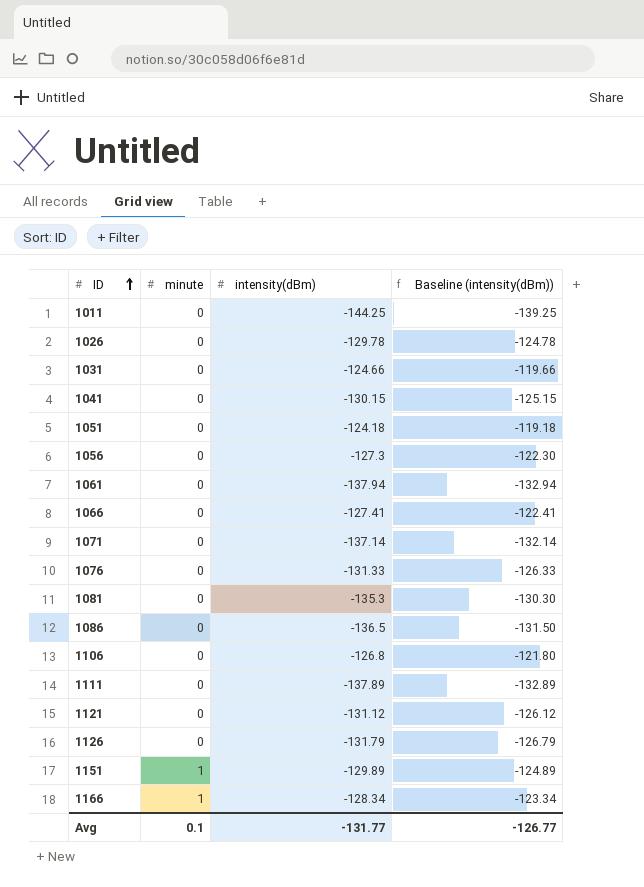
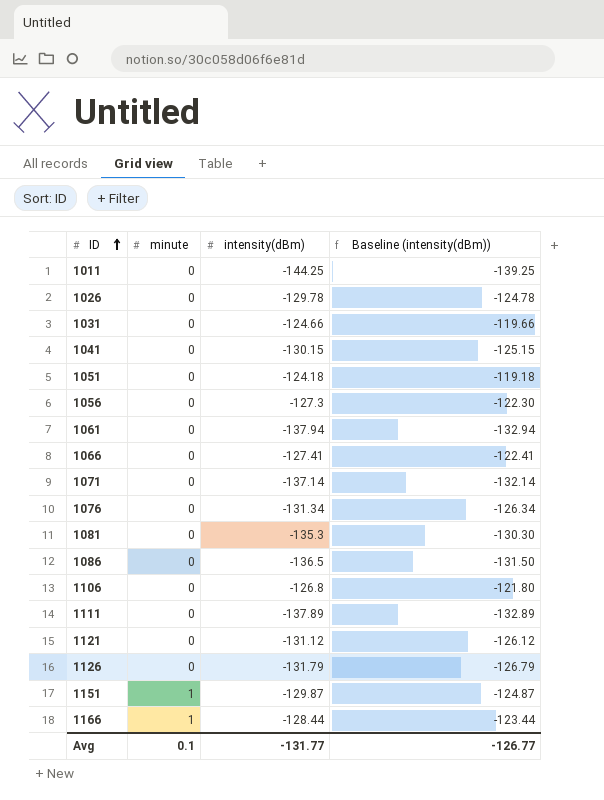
1076 | intensity(dBm): -131.33 -> -131.34
1076 | Baseline (intensity(dBm)): -126.33 -> -126.34
1151 | intensity(dBm): -129.89 -> -129.87
1151 | Baseline (intensity(dBm)): -124.89 -> -124.87
1166 | intensity(dBm): -128.34 -> -128.44
1166 | Baseline (intensity(dBm)): -123.34 -> -123.44

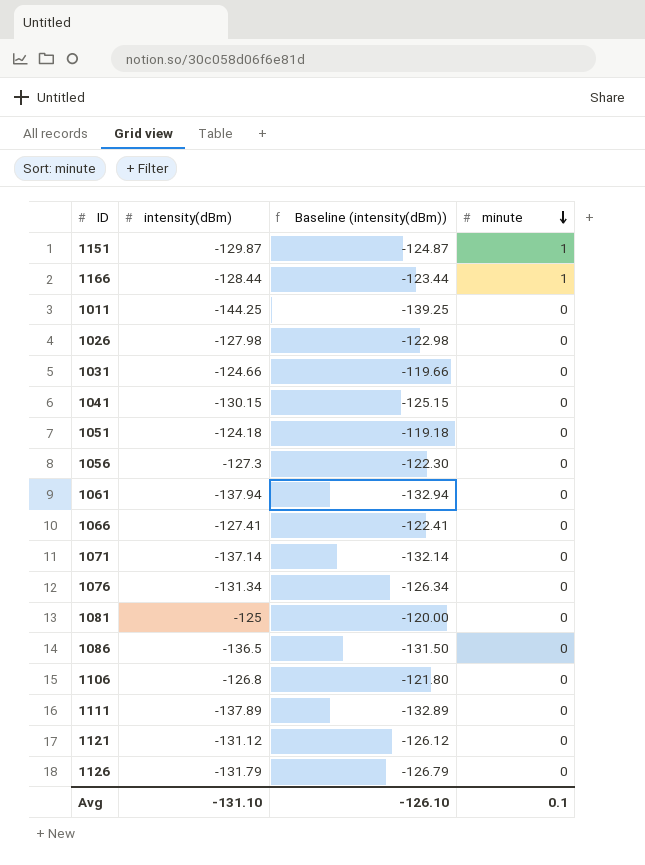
row order: ID ascending -> minute descending
column minute | position: 2 -> 4
1026 | intensity(dBm): -129.78 -> -127.98
1026 | Baseline (intensity(dBm)): -124.78 -> -122.98
1081 | intensity(dBm): -135.3 -> -125
1081 | Baseline (intensity(dBm)): -130.30 -> -120.00
Avg | intensity(dBm): -131.77 -> -131.10
Avg | Baseline (intensity(dBm)): -126.77 -> -126.10

